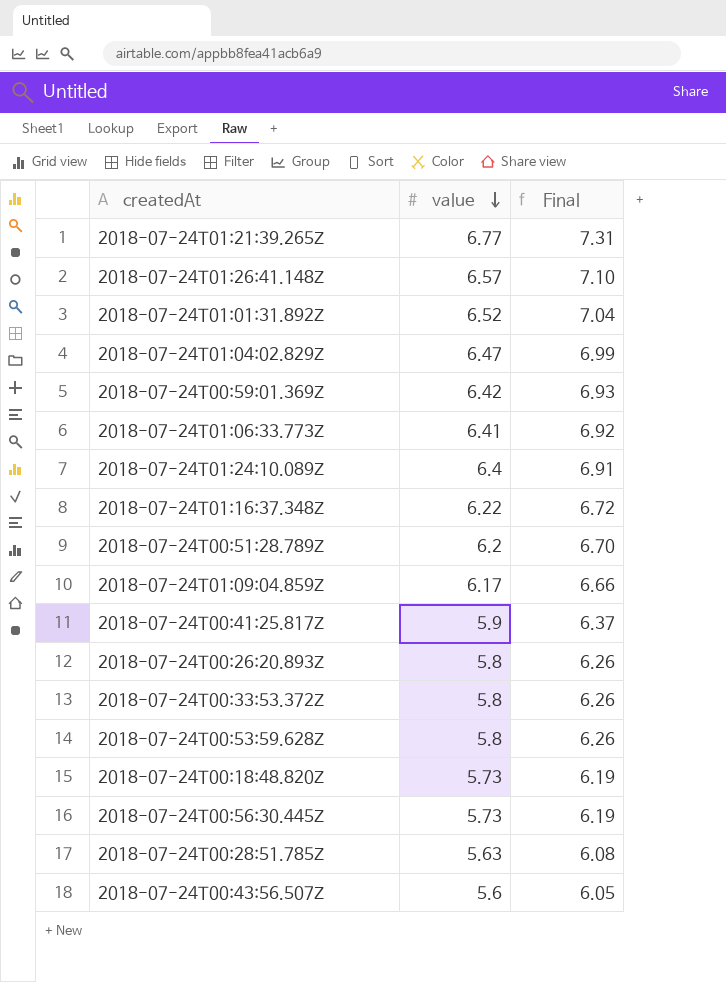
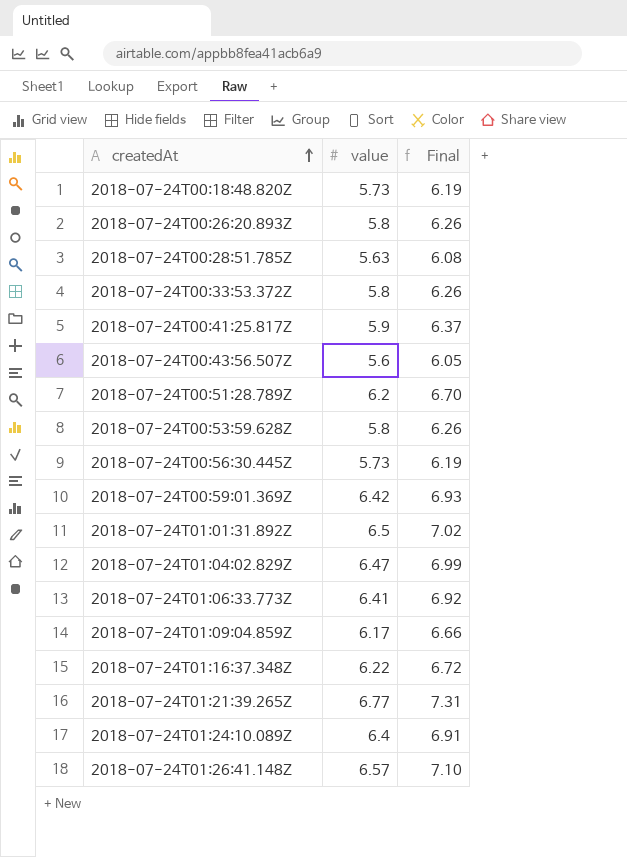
row order: value descending -> createdAt ascending
2018-07-24T01:01:31.892Z | value: 6.52 -> 6.5
2018-07-24T01:01:31.892Z | Final: 7.04 -> 7.02

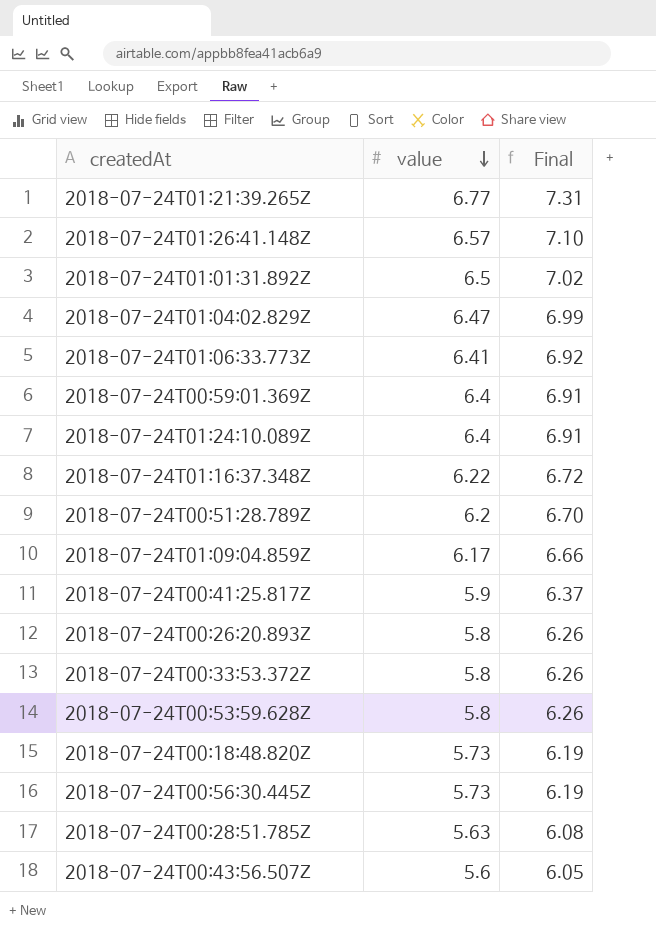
row order: createdAt ascending -> value descending
2018-07-24T00:59:01.369Z | value: 6.42 -> 6.4
2018-07-24T00:59:01.369Z | Final: 6.93 -> 6.91

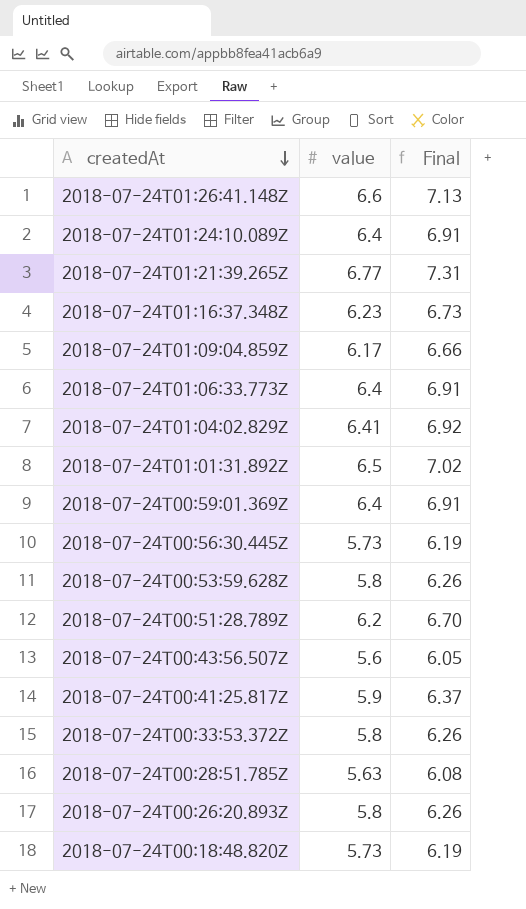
row order: value descending -> createdAt descending
2018-07-24T01:26:41.148Z | value: 6.57 -> 6.6
2018-07-24T01:26:41.148Z | Final: 7.10 -> 7.13
2018-07-24T01:16:37.348Z | value: 6.22 -> 6.23
2018-07-24T01:16:37.348Z | Final: 6.72 -> 6.73
2018-07-24T01:06:33.773Z | value: 6.41 -> 6.4
2018-07-24T01:06:33.773Z | Final: 6.92 -> 6.91
2018-07-24T01:04:02.829Z | value: 6.47 -> 6.41
2018-07-24T01:04:02.829Z | Final: 6.99 -> 6.92

